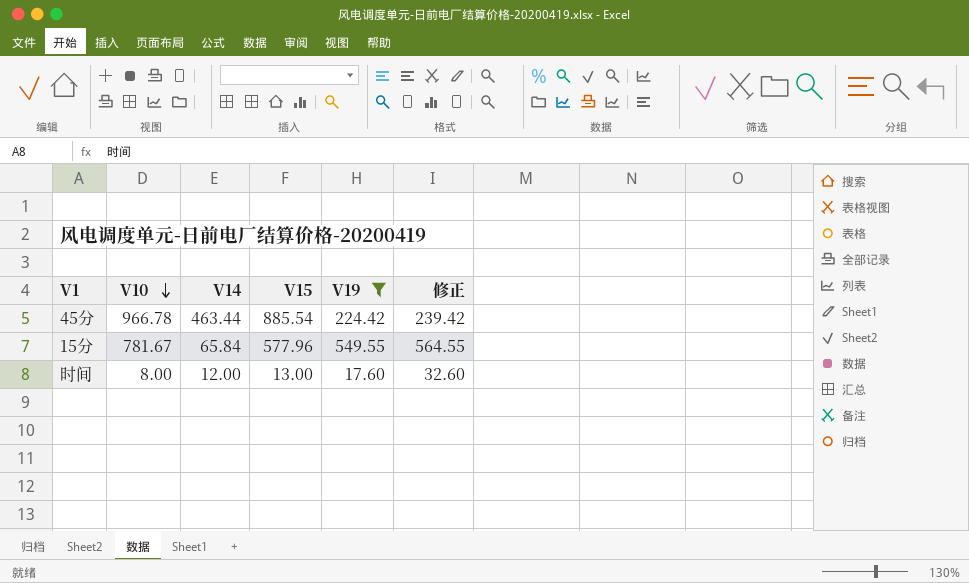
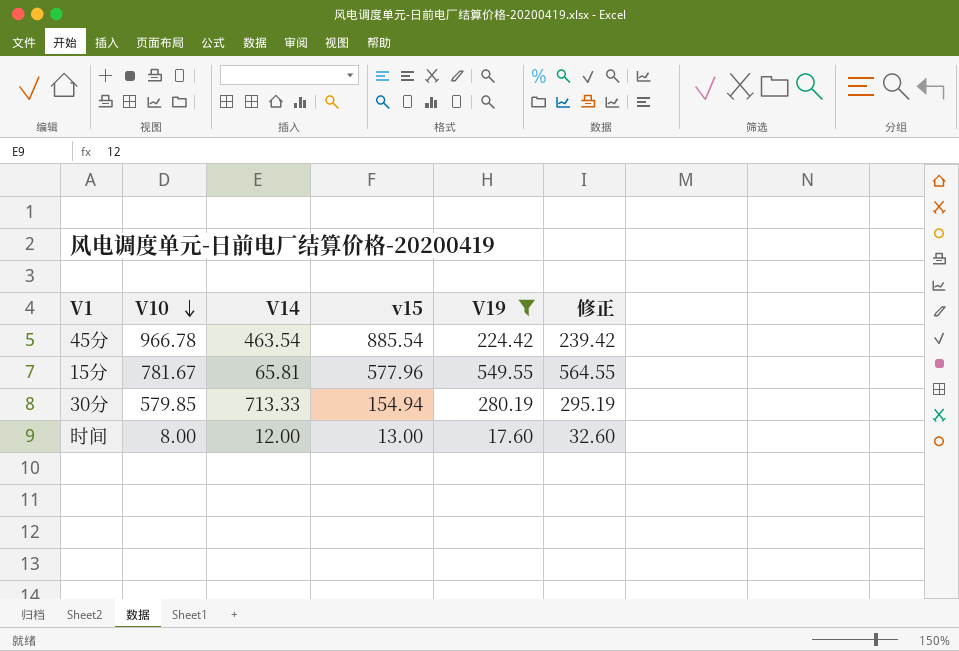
column name: V15 -> v15
45分 | V14: 463.44 -> 463.54
15分 | V14: 65.84 -> 65.81
row 30分: none -> 579.85 | 713.33 | 154.94 | 280.19 | 295.19

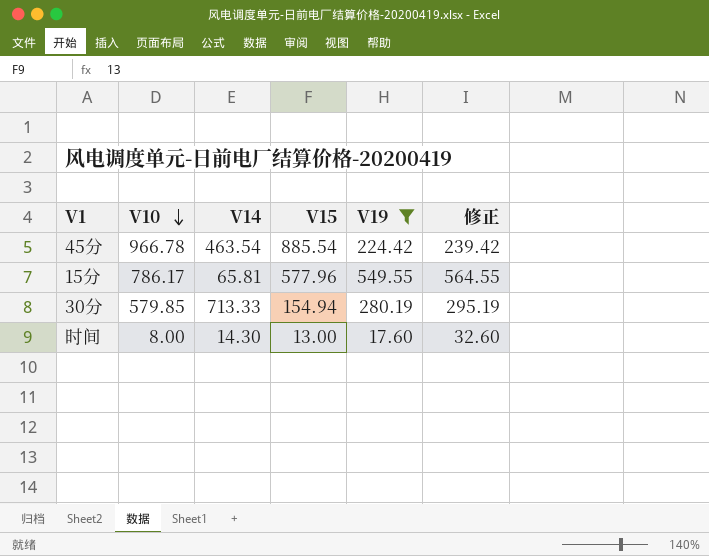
column name: v15 -> V15
15分 | V10: 781.67 -> 786.17
时间 | V14: 12.00 -> 14.30

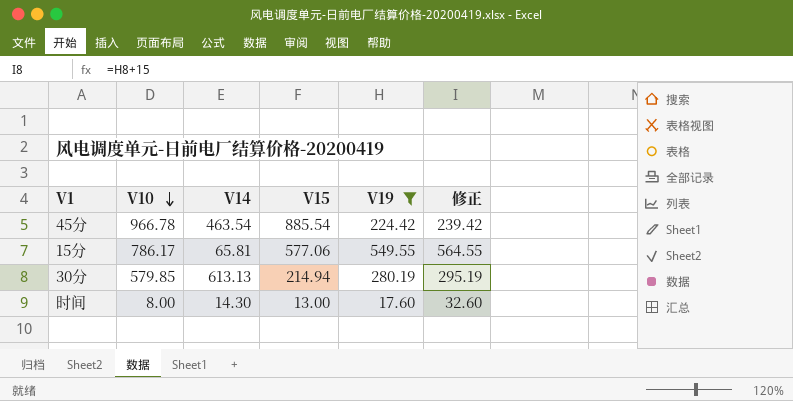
15分 | V15: 577.96 -> 577.06
30分 | V14: 713.33 -> 613.13
30分 | V15: 154.94 -> 214.94

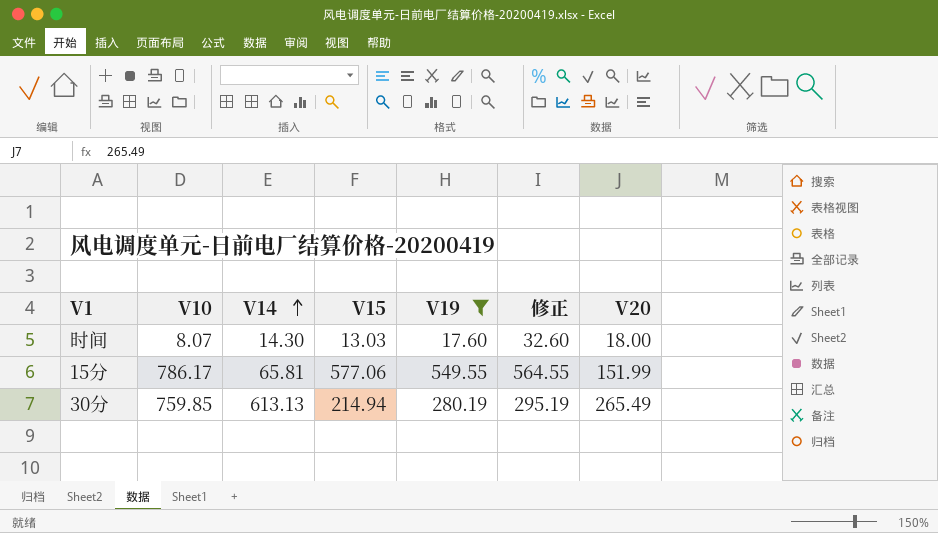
row order: V10 descending -> V14 ascending
column V20 | position: none -> 7
row 45分: 966.78 | 463.54 | 885.54 | 224.42 | 239.42 -> none
时间 | V10: 8.00 -> 8.07
时间 | V15: 13.00 -> 13.03
30分 | V10: 579.85 -> 759.85

